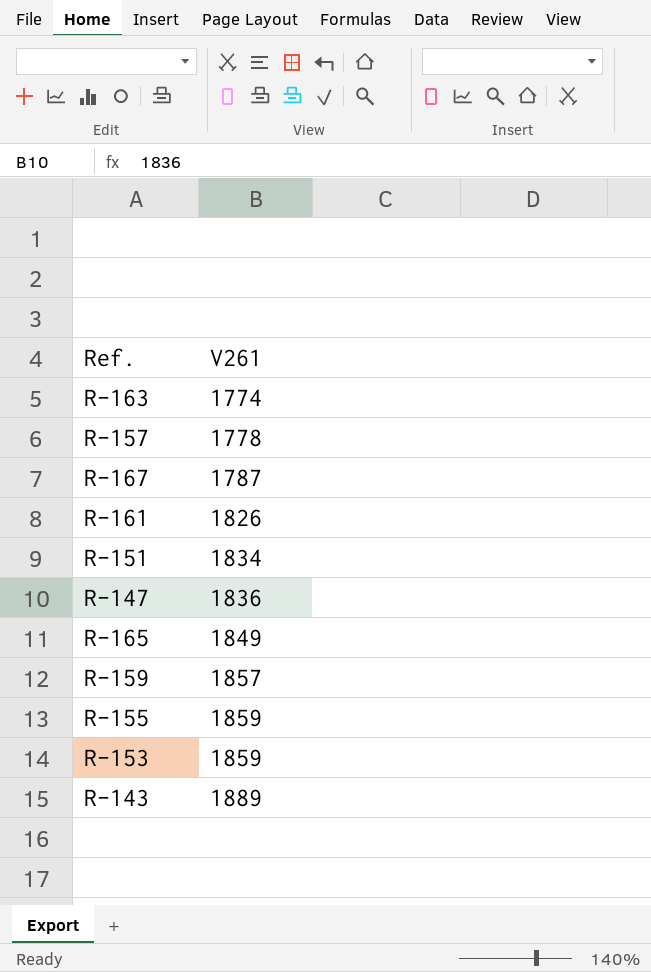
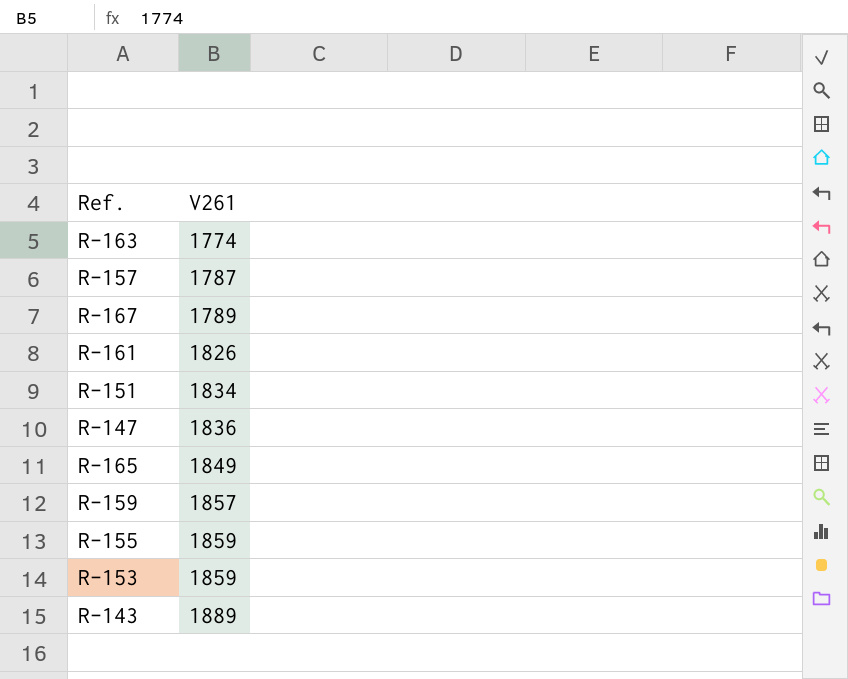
R-157 | V261: 1778 -> 1787
R-167 | V261: 1787 -> 1789

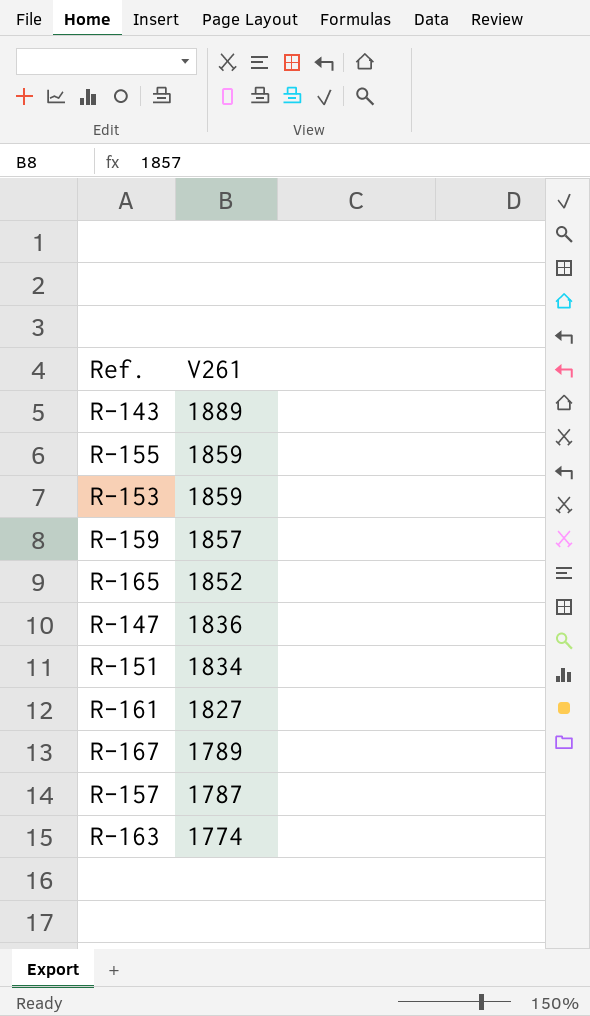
row order: V261 ascending -> V261 descending
R-165 | V261: 1849 -> 1852
R-161 | V261: 1826 -> 1827

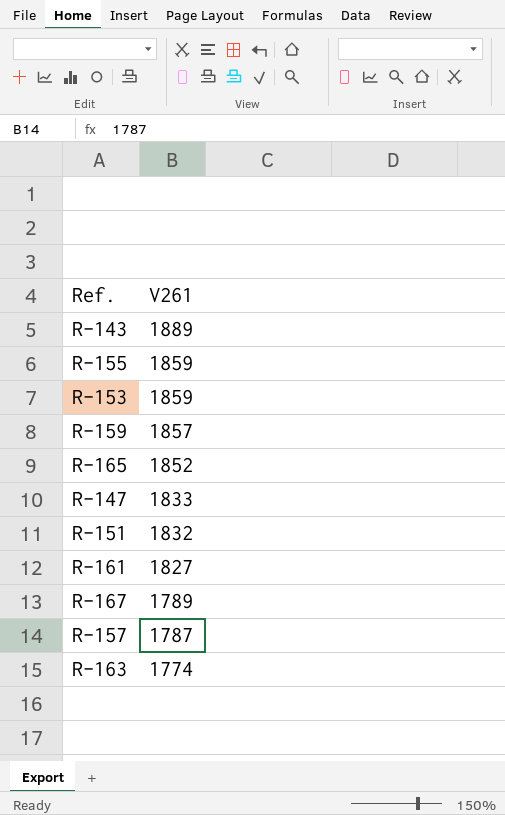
R-147 | V261: 1836 -> 1833
R-151 | V261: 1834 -> 1832

